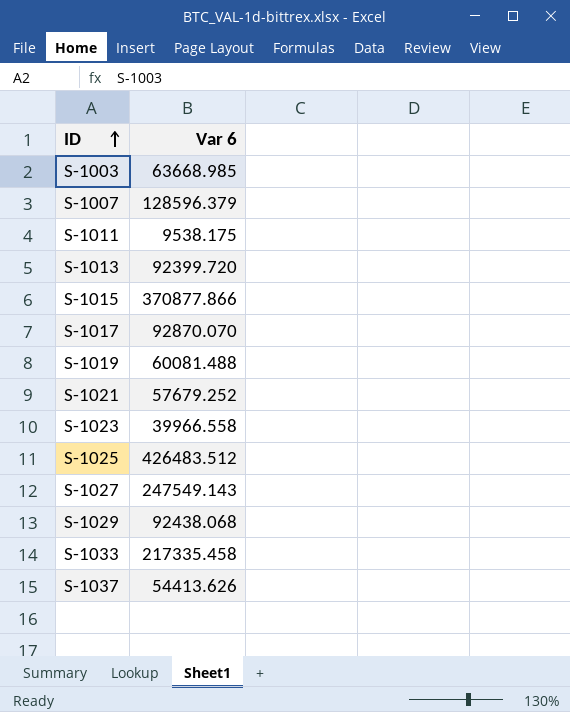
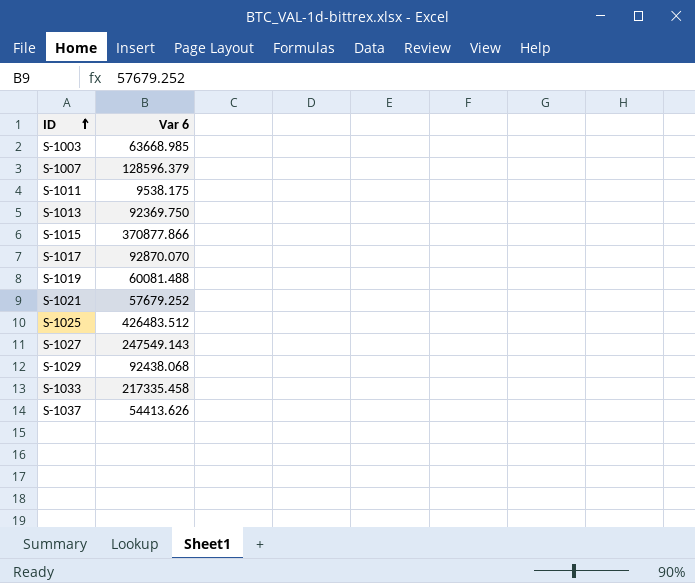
row S-1023: 39966.558 -> none
S-1013 | Var 6: 92399.720 -> 92369.750

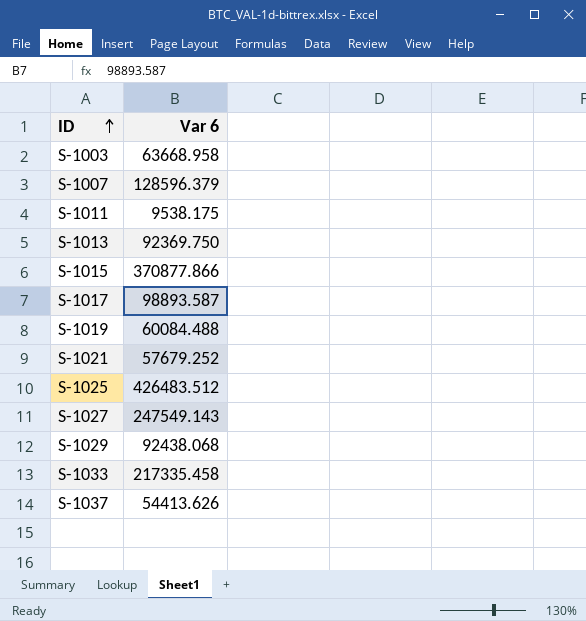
S-1003 | Var 6: 63668.985 -> 63668.958
S-1017 | Var 6: 92870.070 -> 98893.587
S-1019 | Var 6: 60081.488 -> 60084.488

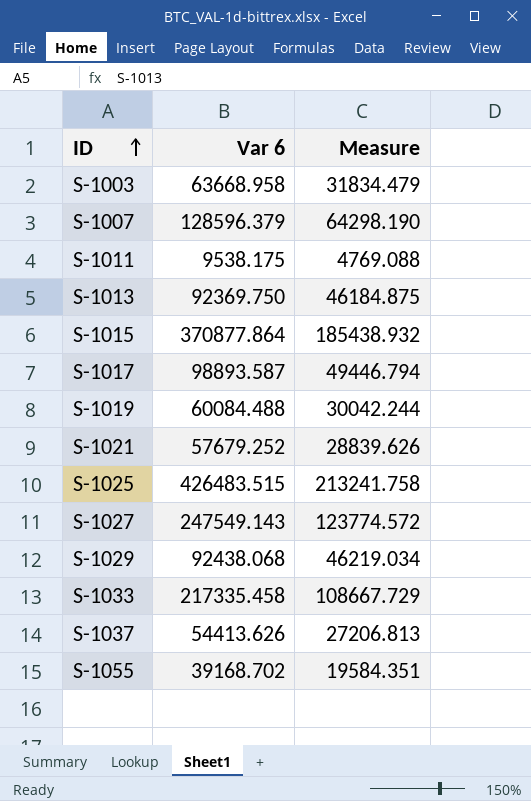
column Measure | formula: none -> [Var 6] * 0.5
S-1015 | Var 6: 370877.866 -> 370877.864
S-1025 | Var 6: 426483.512 -> 426483.515
row S-1055: none -> 39168.702 | 19584.351

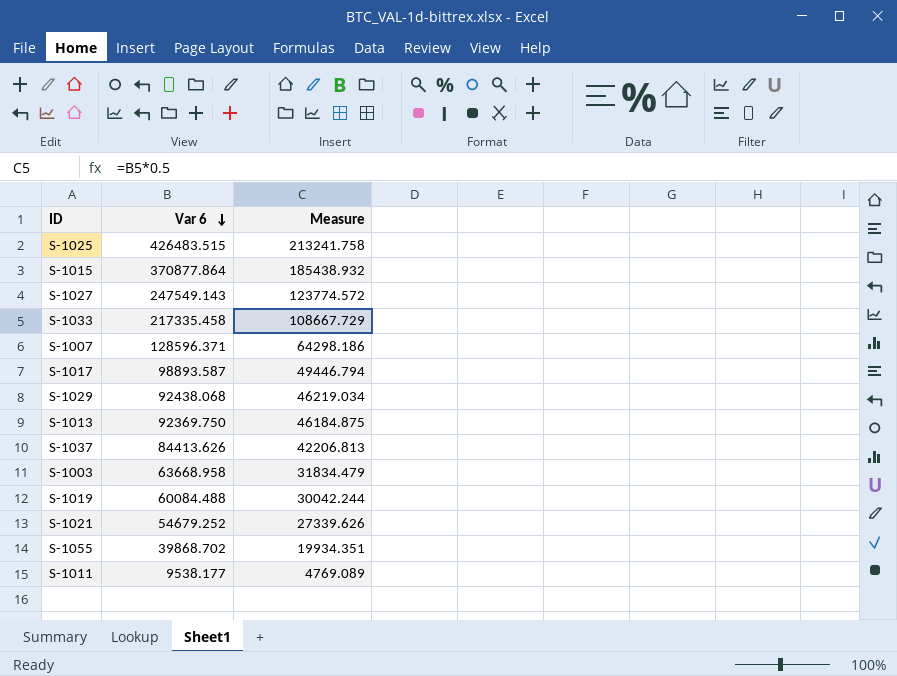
row order: ID ascending -> Var 6 descending
S-1007 | Var 6: 128596.379 -> 128596.371
S-1007 | Measure: 64298.190 -> 64298.186
S-1037 | Var 6: 54413.626 -> 84413.626
S-1037 | Measure: 27206.813 -> 42206.813
S-1021 | Var 6: 57679.252 -> 54679.252
S-1021 | Measure: 28839.626 -> 27339.626
S-1055 | Var 6: 39168.702 -> 39868.702
S-1055 | Measure: 19584.351 -> 19934.351
S-1011 | Var 6: 9538.175 -> 9538.177
S-1011 | Measure: 4769.088 -> 4769.089

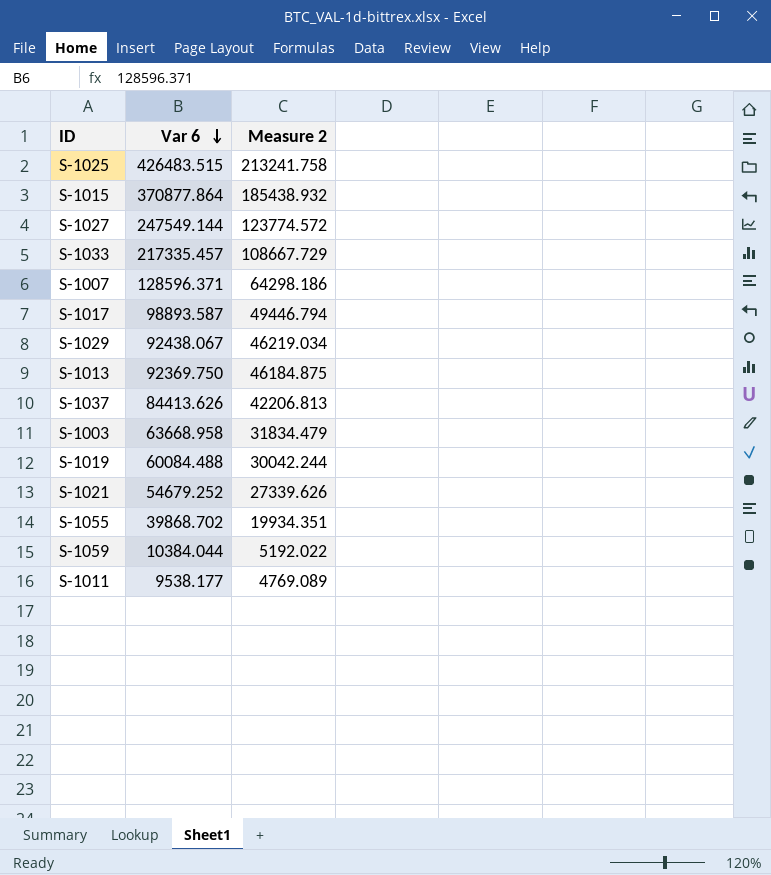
column name: Measure -> Measure 2
S-1027 | Var 6: 247549.143 -> 247549.144
S-1033 | Var 6: 217335.458 -> 217335.457
S-1029 | Var 6: 92438.068 -> 92438.067
row S-1059: none -> 10384.044 | 5192.022

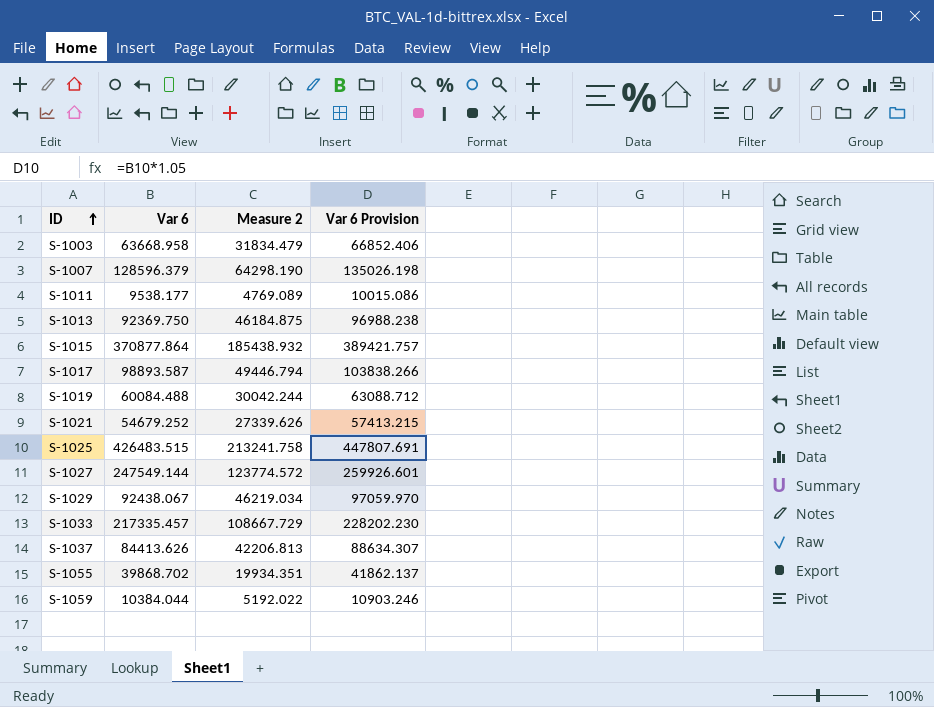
row order: Var 6 descending -> ID ascending
column Var 6 Provision | formula: none -> [Var 6] * 1.05
S-1007 | Var 6: 128596.371 -> 128596.379
S-1007 | Measure 2: 64298.186 -> 64298.190

